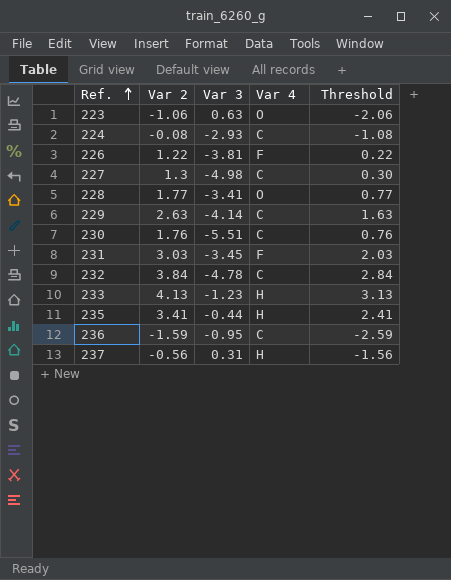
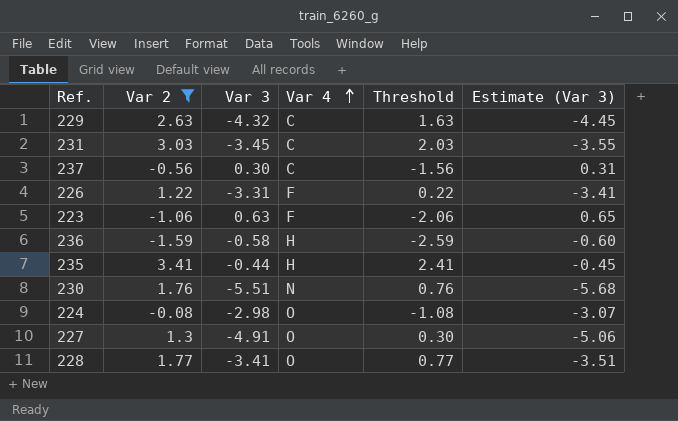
filter: none -> Var 2 <= 3.41
row order: Ref. ascending -> Var 4 ascending
column Estimate (Var 3) | formula: none -> [Var 3] * 1.03
229 | Var 3: -4.14 -> -4.32
231 | Var 4: F -> C
237 | Var 3: 0.31 -> 0.30
237 | Var 4: H -> C
226 | Var 3: -3.81 -> -3.31
223 | Var 4: O -> F
236 | Var 3: -0.95 -> -0.58
236 | Var 4: C -> H
230 | Var 4: C -> N
224 | Var 3: -2.93 -> -2.98
224 | Var 4: C -> O
227 | Var 3: -4.98 -> -4.91
227 | Var 4: C -> O

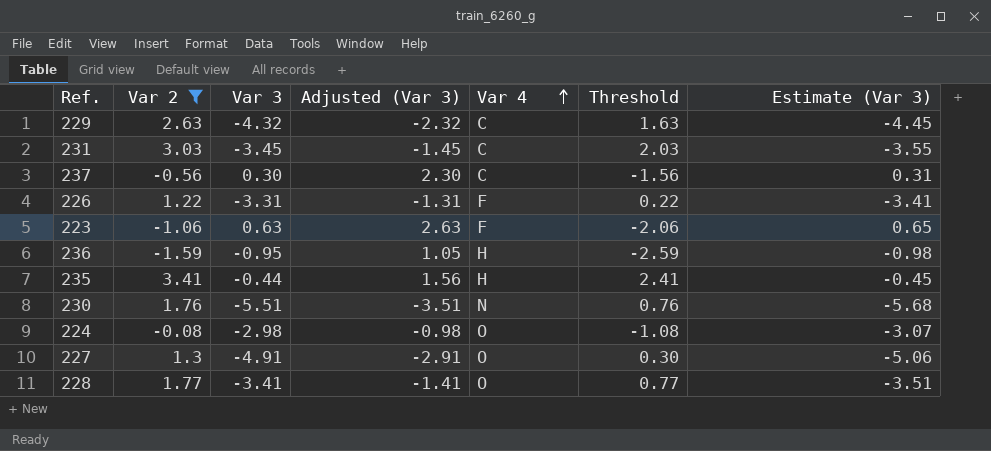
column Adjusted (Var 3) | formula: none -> [Var 3] + 2
236 | Var 3: -0.58 -> -0.95
236 | Estimate (Var 3): -0.60 -> -0.98

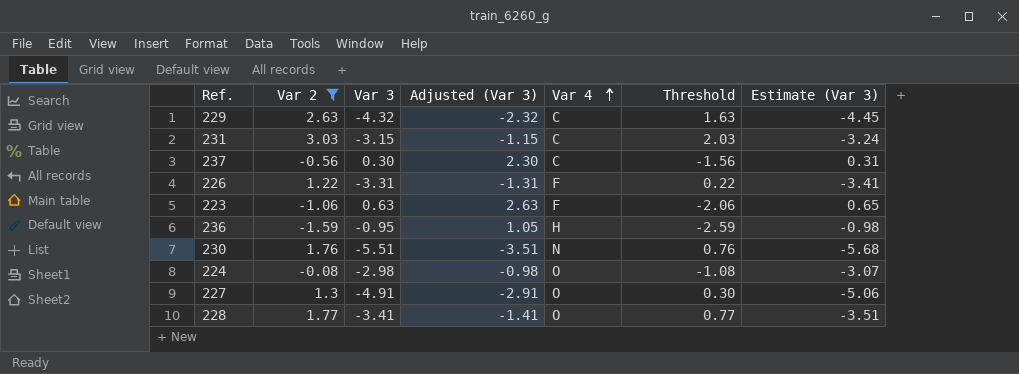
row 235: 3.41 | -0.44 | 1.56 | H | 2.41 | -0.45 -> none
231 | Var 3: -3.45 -> -3.15
231 | Adjusted (Var 3): -1.45 -> -1.15
231 | Estimate (Var 3): -3.55 -> -3.24

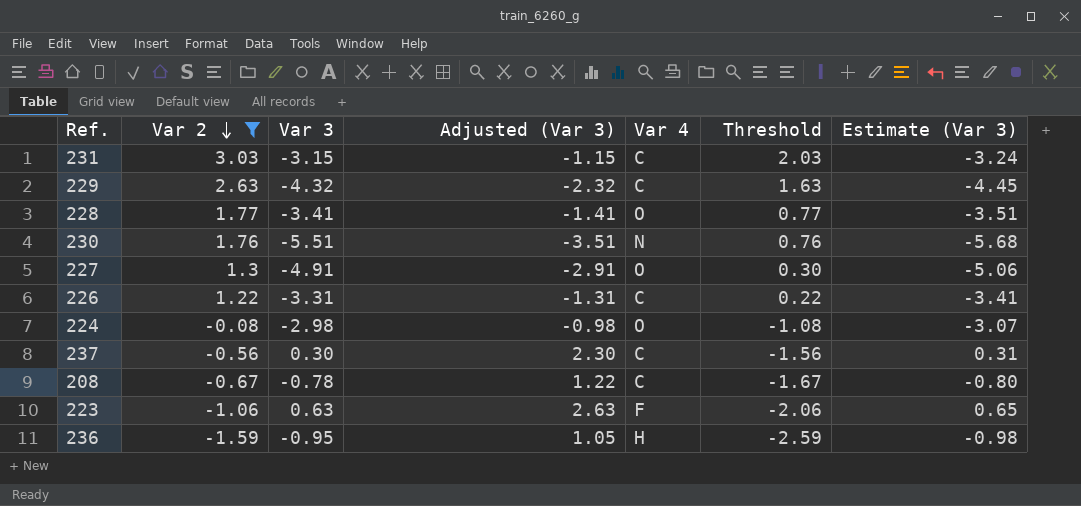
row order: Var 4 ascending -> Var 2 descending
226 | Var 4: F -> C
row 208: none -> -0.67 | -0.78 | 1.22 | C | -1.67 | -0.80

